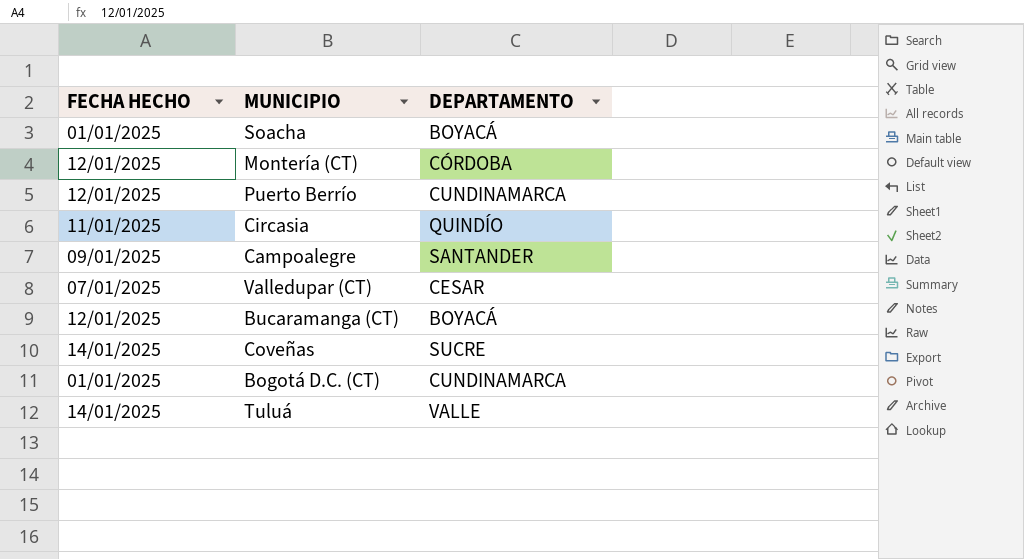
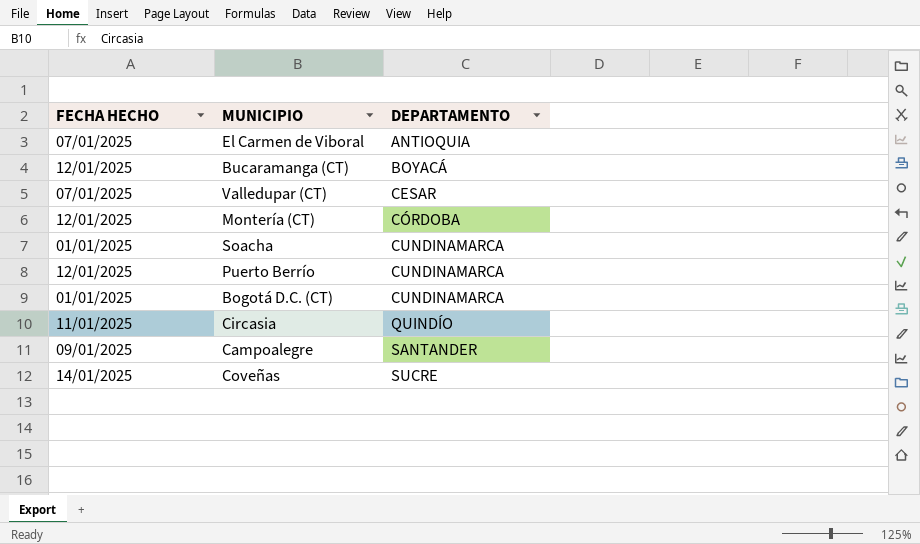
row order: none -> DEPARTAMENTO ascending
row Tuluá: 14/01/2025 | VALLE -> none
row El Carmen de Viboral: none -> 07/01/2025 | ANTIOQUIA
Soacha | DEPARTAMENTO: BOYACÁ -> CUNDINAMARCA

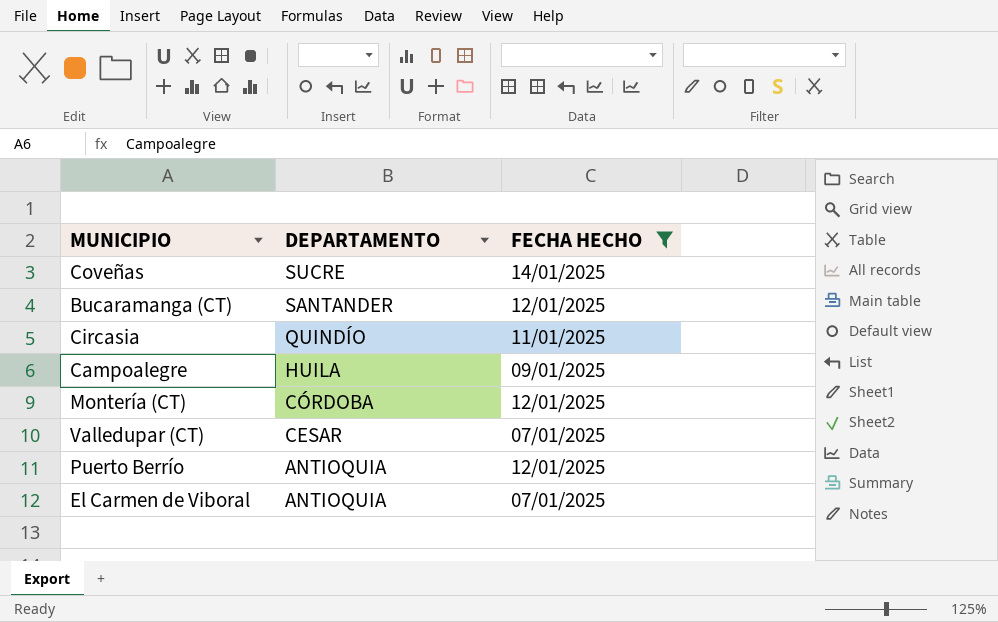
filter: none -> FECHA HECHO != 01/01/2025
row order: DEPARTAMENTO ascending -> DEPARTAMENTO descending
column FECHA HECHO | position: 1 -> 3
Bucaramanga (CT) | DEPARTAMENTO: BOYACÁ -> SANTANDER
Campoalegre | DEPARTAMENTO: SANTANDER -> HUILA
Puerto Berrío | DEPARTAMENTO: CUNDINAMARCA -> ANTIOQUIA

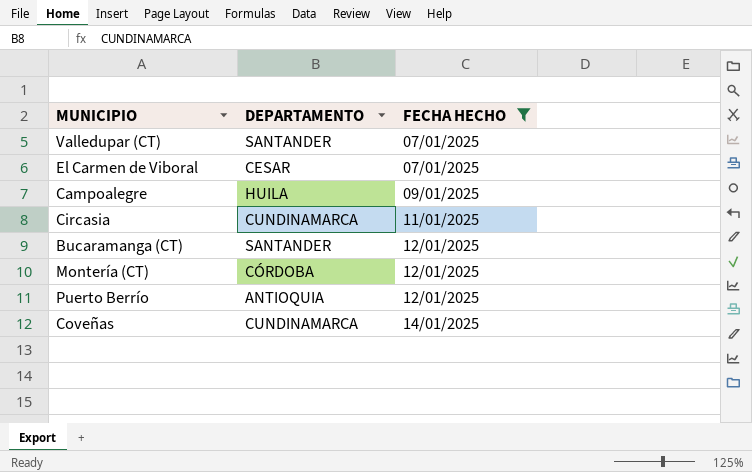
row order: DEPARTAMENTO descending -> FECHA HECHO ascending
Valledupar (CT) | DEPARTAMENTO: CESAR -> SANTANDER
El Carmen de Viboral | DEPARTAMENTO: ANTIOQUIA -> CESAR
Circasia | DEPARTAMENTO: QUINDÍO -> CUNDINAMARCA
Coveñas | DEPARTAMENTO: SUCRE -> CUNDINAMARCA

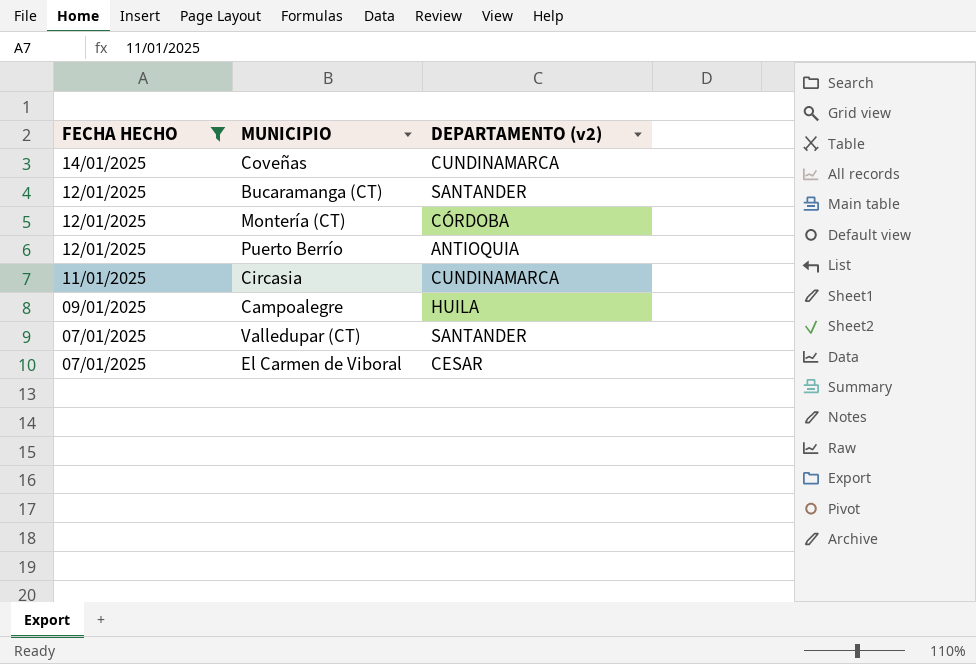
row order: FECHA HECHO ascending -> FECHA HECHO descending
column FECHA HECHO | position: 3 -> 1
column name: DEPARTAMENTO -> DEPARTAMENTO (v2)

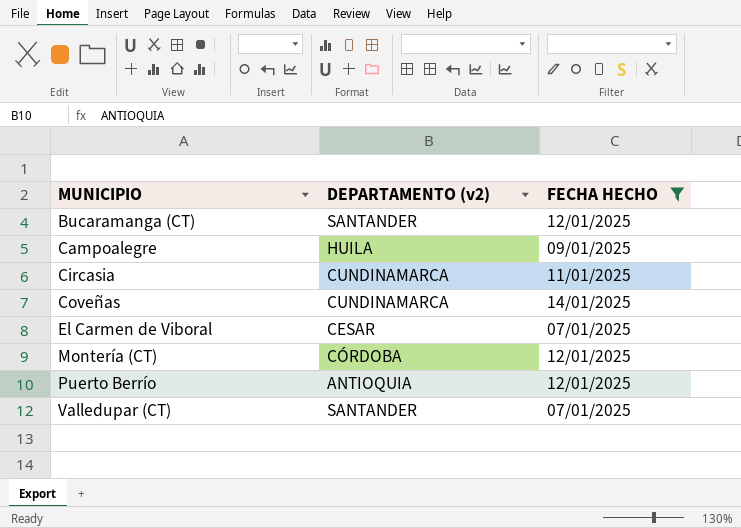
row order: FECHA HECHO descending -> MUNICIPIO ascending
column FECHA HECHO | position: 1 -> 3

